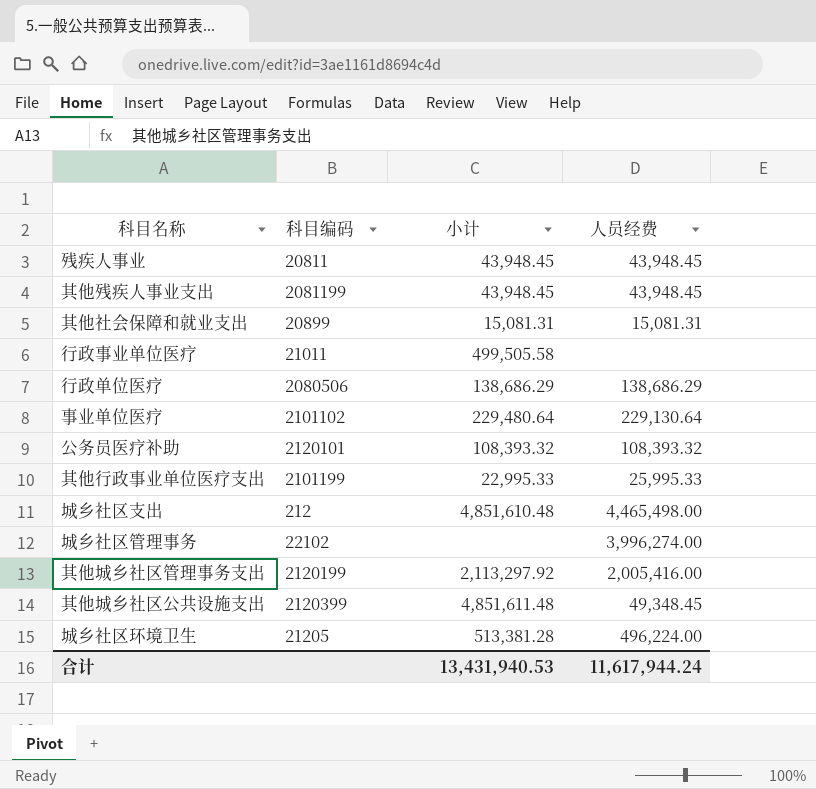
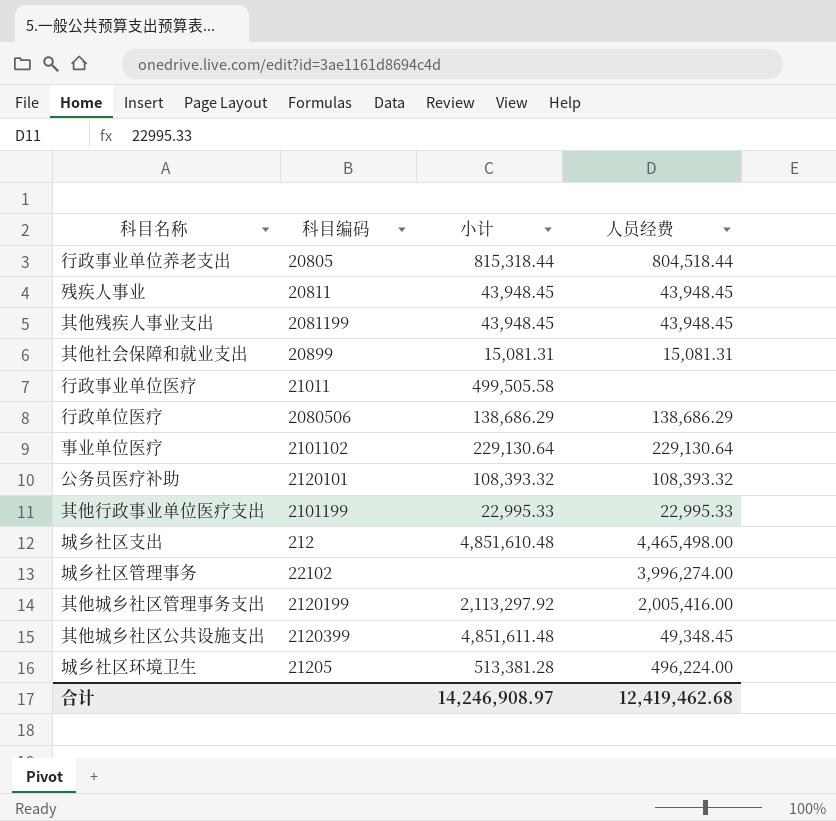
row 行政事业单位养老支出: none -> 20805 | 815,318.44 | 804,518.44
事业单位医疗 | 小计: 229,480.64 -> 229,130.64
其他行政事业单位医疗支出 | 人员经费: 25,995.33 -> 22,995.33
合计 | 小计: 13,431,940.53 -> 14,246,908.97
合计 | 人员经费: 11,617,944.24 -> 12,419,462.68

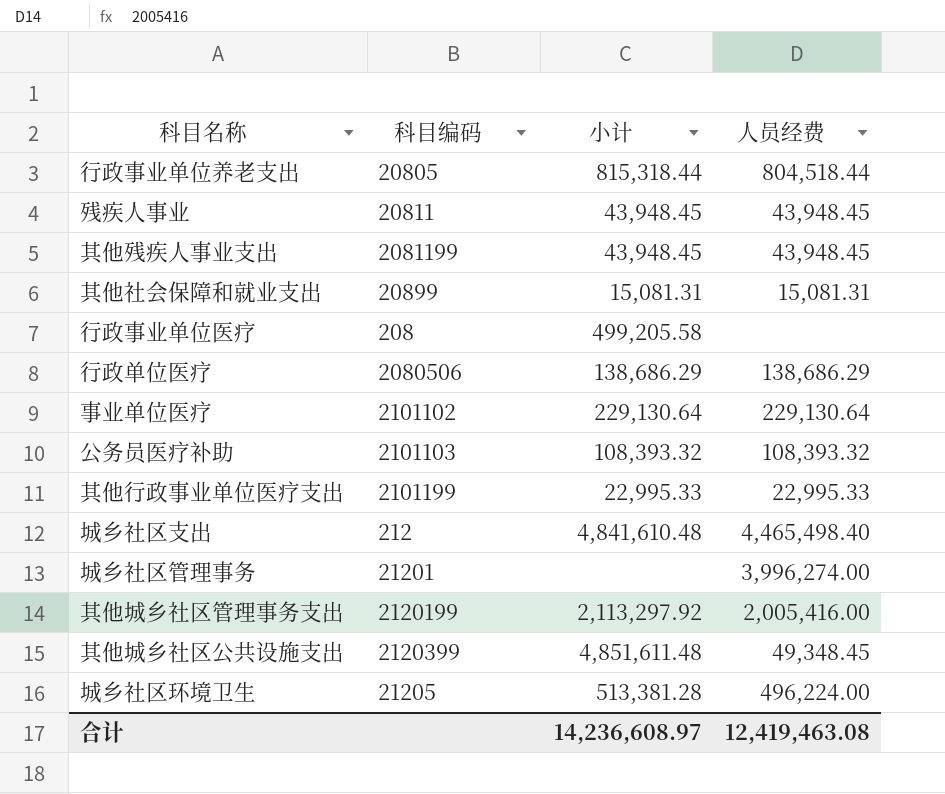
行政事业单位医疗 | 科目编码: 21011 -> 208
行政事业单位医疗 | 小计: 499,505.58 -> 499,205.58
公务员医疗补助 | 科目编码: 2120101 -> 2101103
城乡社区支出 | 小计: 4,851,610.48 -> 4,841,610.48
城乡社区支出 | 人员经费: 4,465,498.00 -> 4,465,498.40
城乡社区管理事务 | 科目编码: 22102 -> 21201
合计 | 小计: 14,246,908.97 -> 14,236,608.97
合计 | 人员经费: 12,419,462.68 -> 12,419,463.08

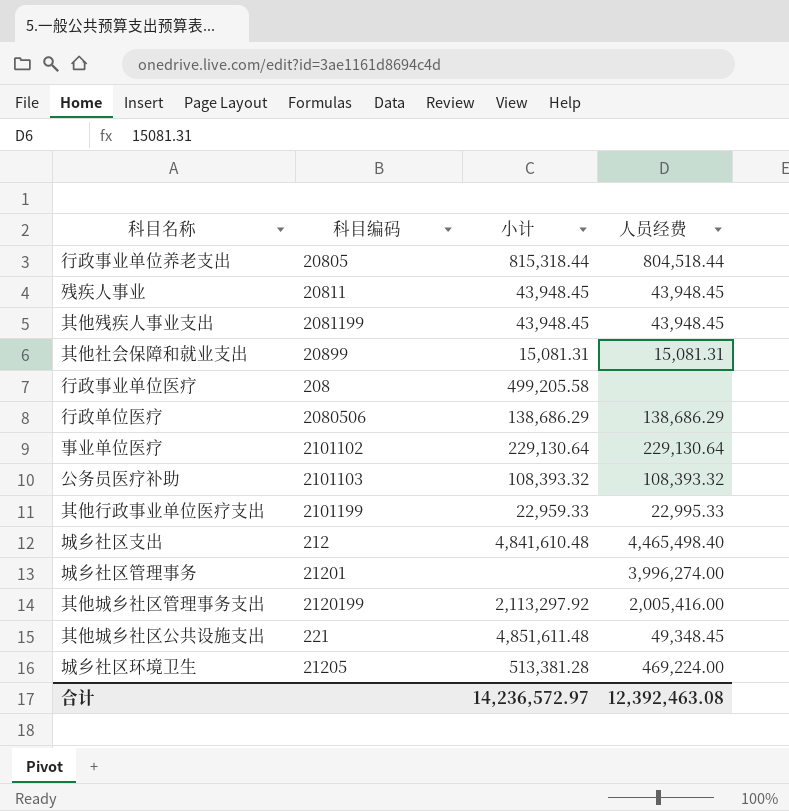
其他行政事业单位医疗支出 | 小计: 22,995.33 -> 22,959.33
其他城乡社区公共设施支出 | 科目编码: 2120399 -> 221
城乡社区环境卫生 | 人员经费: 496,224.00 -> 469,224.00
合计 | 小计: 14,236,608.97 -> 14,236,572.97
合计 | 人员经费: 12,419,463.08 -> 12,392,463.08

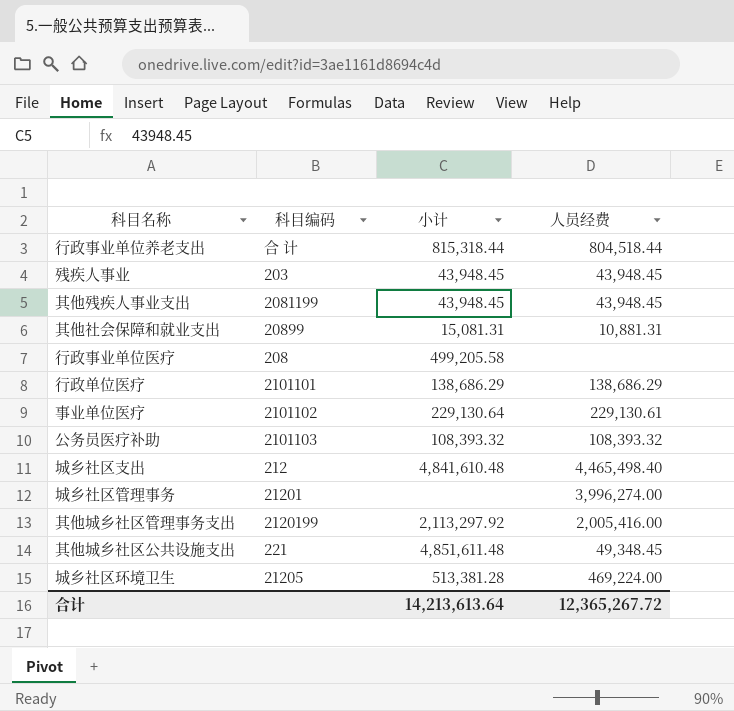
row 其他行政事业单位医疗支出: 2101199 | 22,959.33 | 22,995.33 -> none
行政事业单位养老支出 | 科目编码: 20805 -> 合 计
残疾人事业 | 科目编码: 20811 -> 203
其他社会保障和就业支出 | 人员经费: 15,081.31 -> 10,881.31
行政单位医疗 | 科目编码: 2080506 -> 2101101
事业单位医疗 | 人员经费: 229,130.64 -> 229,130.61
合计 | 小计: 14,236,572.97 -> 14,213,613.64
合计 | 人员经费: 12,392,463.08 -> 12,365,267.72

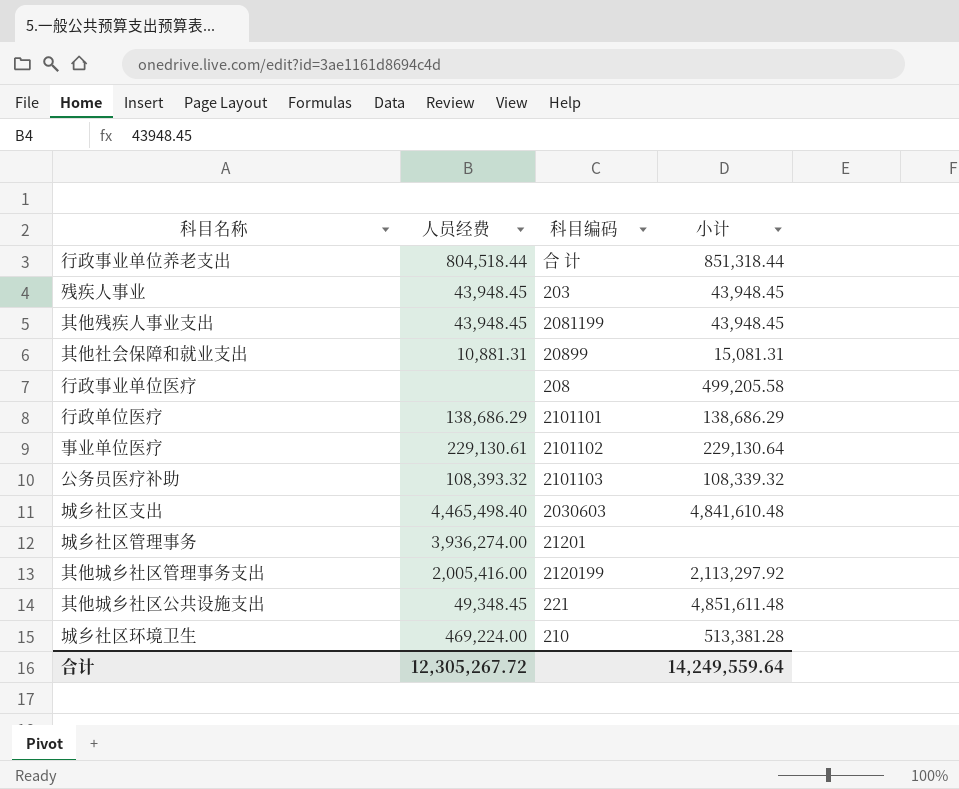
column 人员经费 | position: 4 -> 2
行政事业单位养老支出 | 小计: 815,318.44 -> 851,318.44
公务员医疗补助 | 小计: 108,393.32 -> 108,339.32
城乡社区支出 | 科目编码: 212 -> 2030603
城乡社区管理事务 | 人员经费: 3,996,274.00 -> 3,936,274.00
城乡社区环境卫生 | 科目编码: 21205 -> 210
合计 | 人员经费: 12,365,267.72 -> 12,305,267.72
合计 | 小计: 14,213,613.64 -> 14,249,559.64

